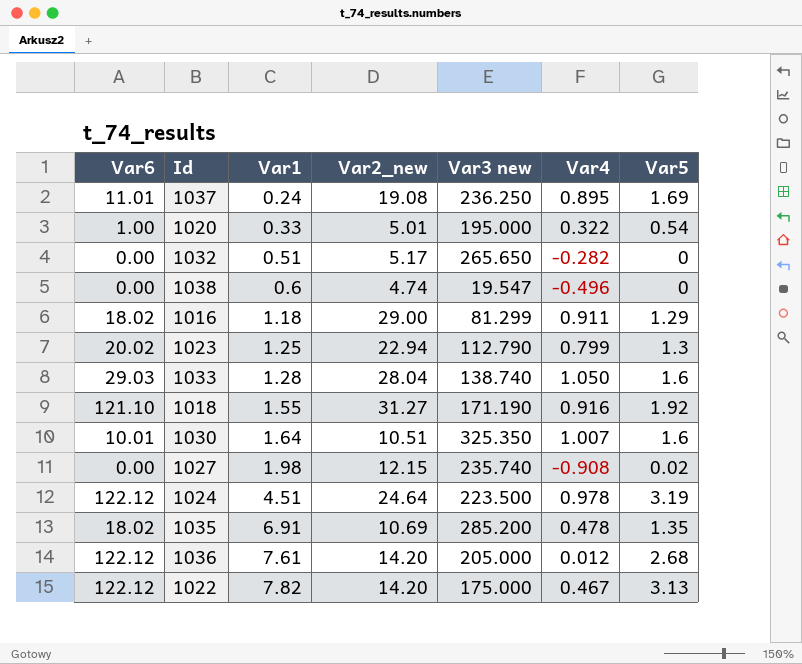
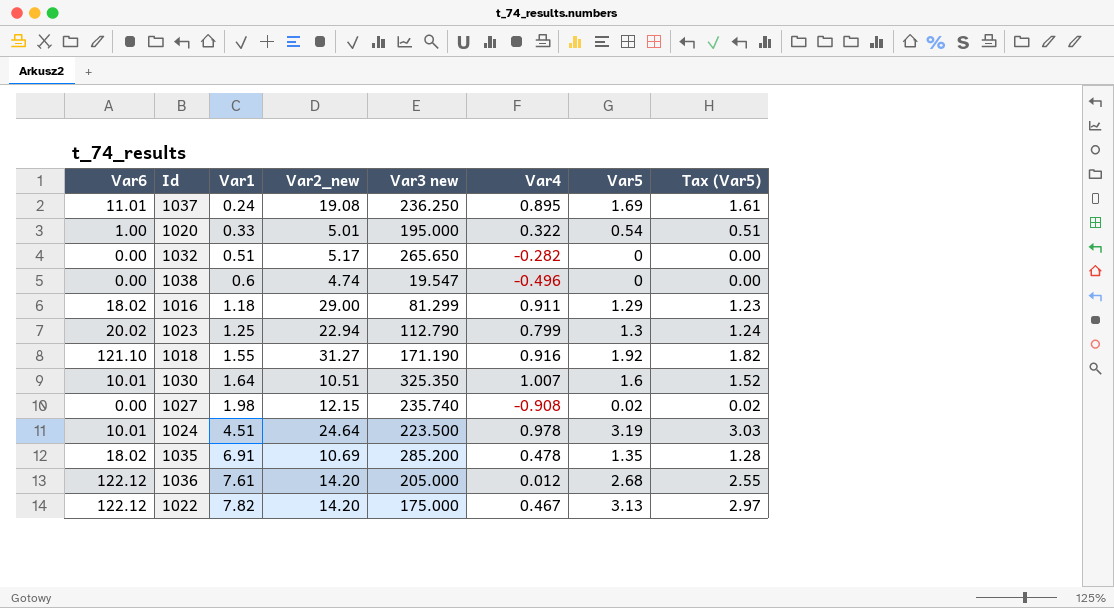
column Tax (Var5) | formula: none -> [Var5] * 0.95
row 1033: 29.03 | 1.28 | 28.04 | 138.740 | 1.050 | 1.6 -> none
1024 | Var6: 122.12 -> 10.01

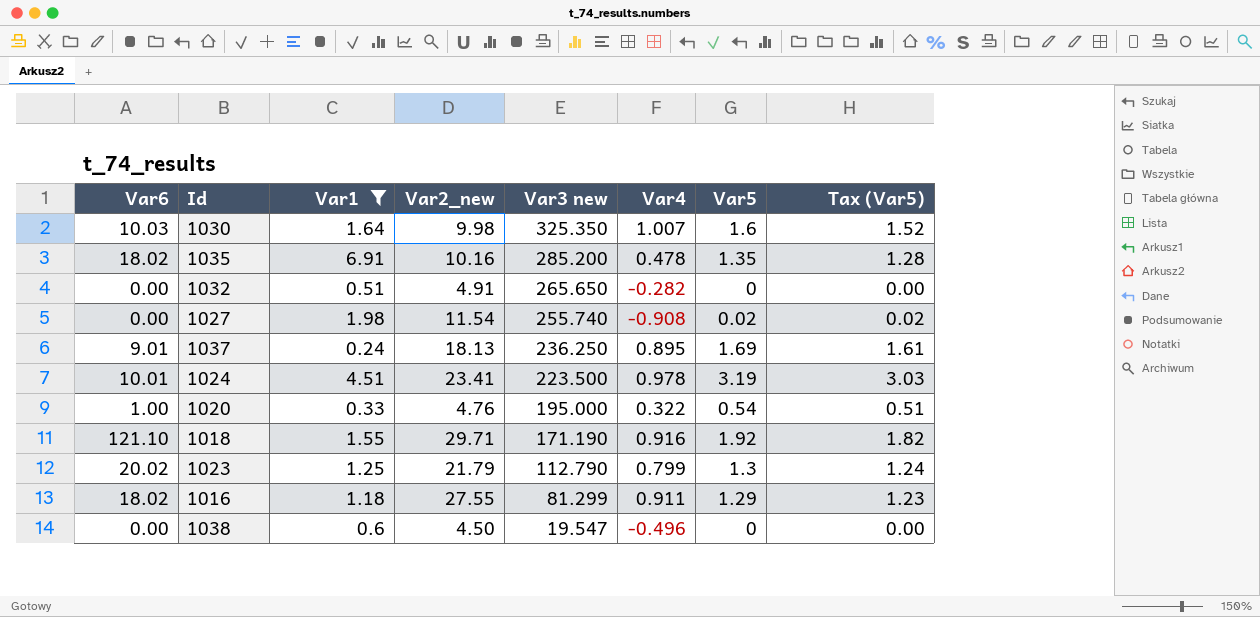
filter: none -> Var1 <= 6.91
row order: Var1 ascending -> Var3 new descending
1030 | Var6: 10.01 -> 10.03
1030 | Var2_new: 10.51 -> 9.98
1035 | Var2_new: 10.69 -> 10.16
1032 | Var2_new: 5.17 -> 4.91
1027 | Var2_new: 12.15 -> 11.54
1027 | Var3 new: 235.740 -> 255.740
1037 | Var6: 11.01 -> 9.01
1037 | Var2_new: 19.08 -> 18.13
1024 | Var2_new: 24.64 -> 23.41
1020 | Var2_new: 5.01 -> 4.76
1018 | Var2_new: 31.27 -> 29.71
1023 | Var2_new: 22.94 -> 21.79
1016 | Var2_new: 29.00 -> 27.55
1038 | Var2_new: 4.74 -> 4.50

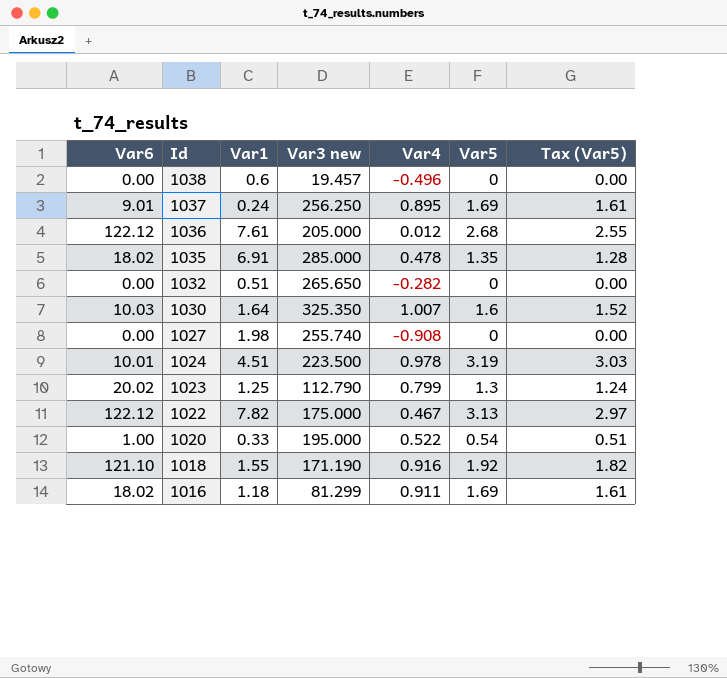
filter: Var1 <= 6.91 -> none
row order: Var3 new descending -> Id descending
column Var2_new | position: 4 -> none
1038 | Var3 new: 19.547 -> 19.457
1037 | Var3 new: 236.250 -> 256.250
1035 | Var3 new: 285.200 -> 285.000
1027 | Var5: 0.02 -> 0
1027 | Tax (Var5): 0.02 -> 0.00
1020 | Var4: 0.322 -> 0.522
1016 | Var5: 1.29 -> 1.69
1016 | Tax (Var5): 1.23 -> 1.61

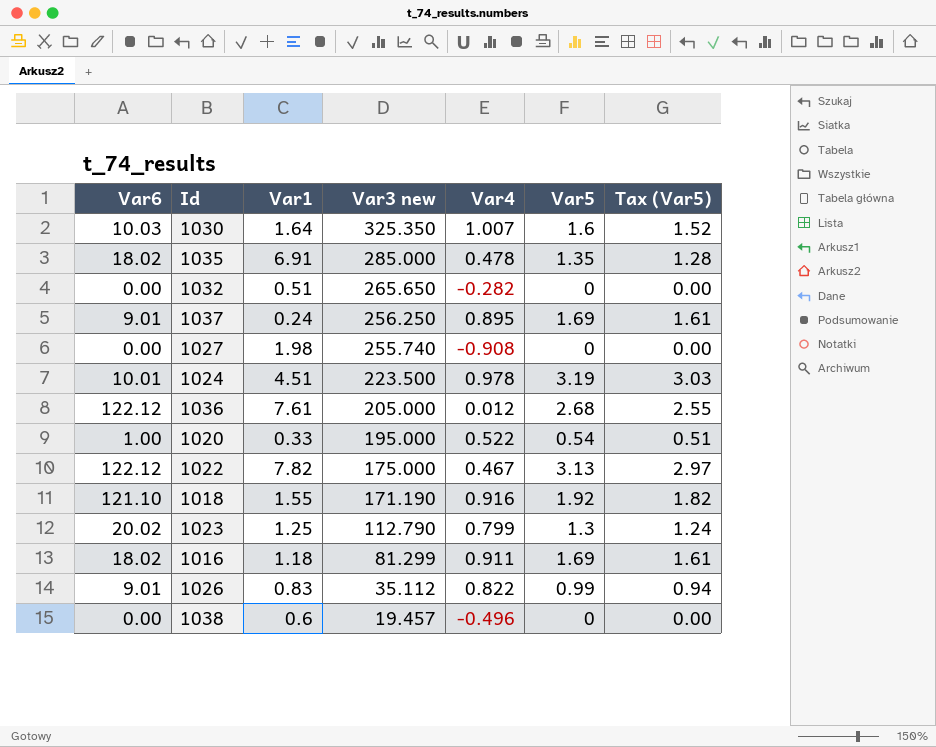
row order: Id descending -> Var3 new descending
row 1026: none -> 9.01 | 0.83 | 35.112 | 0.822 | 0.99 | 0.94

